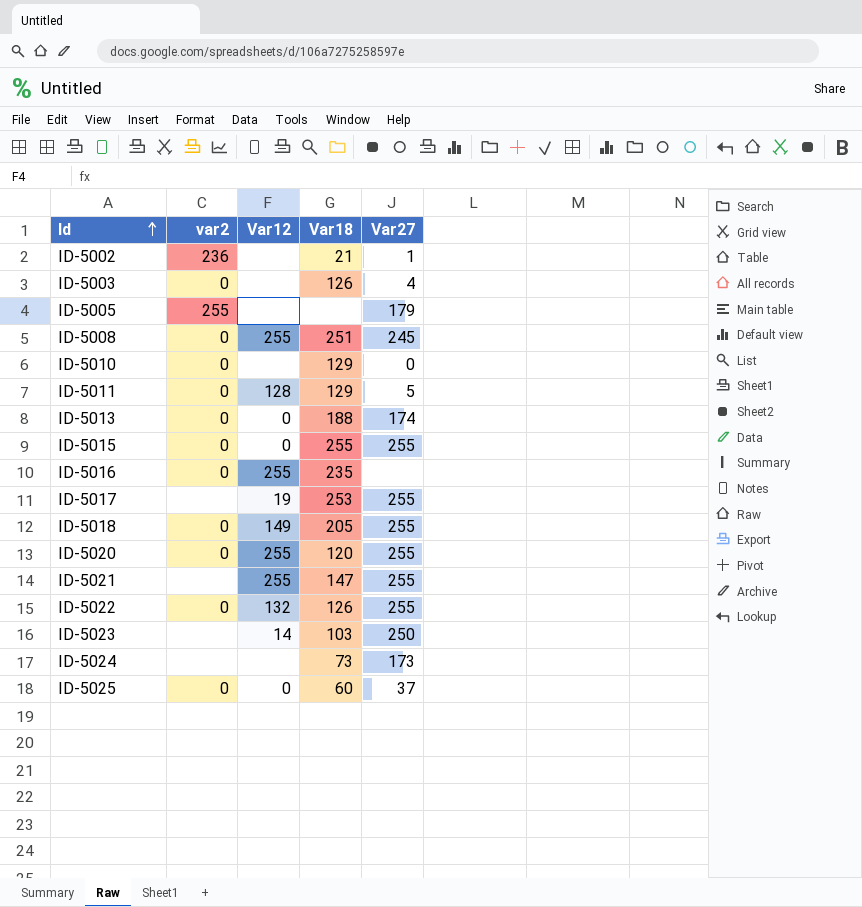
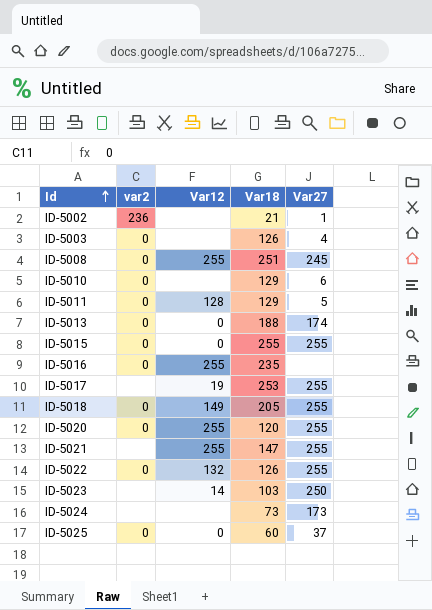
row ID-5005: 255 | none | none | 179 -> none
ID-5010 | Var27: 0 -> 6

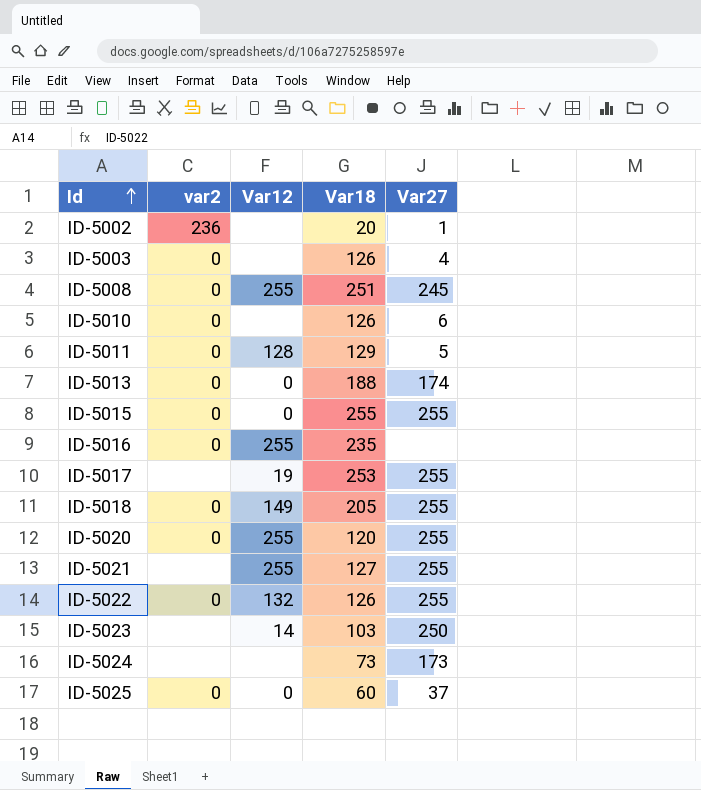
ID-5002 | Var18: 21 -> 20
ID-5010 | Var18: 129 -> 126
ID-5021 | Var18: 147 -> 127

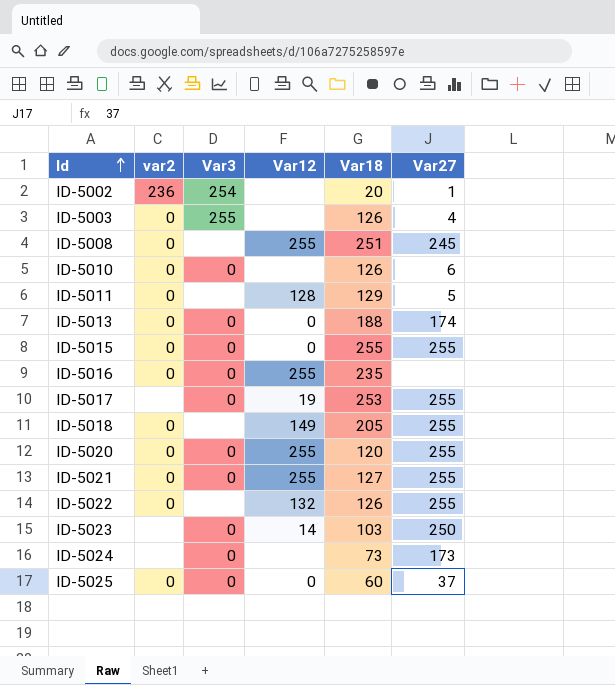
column Var3 | position: none -> 3
ID-5021 | var2: none -> 0

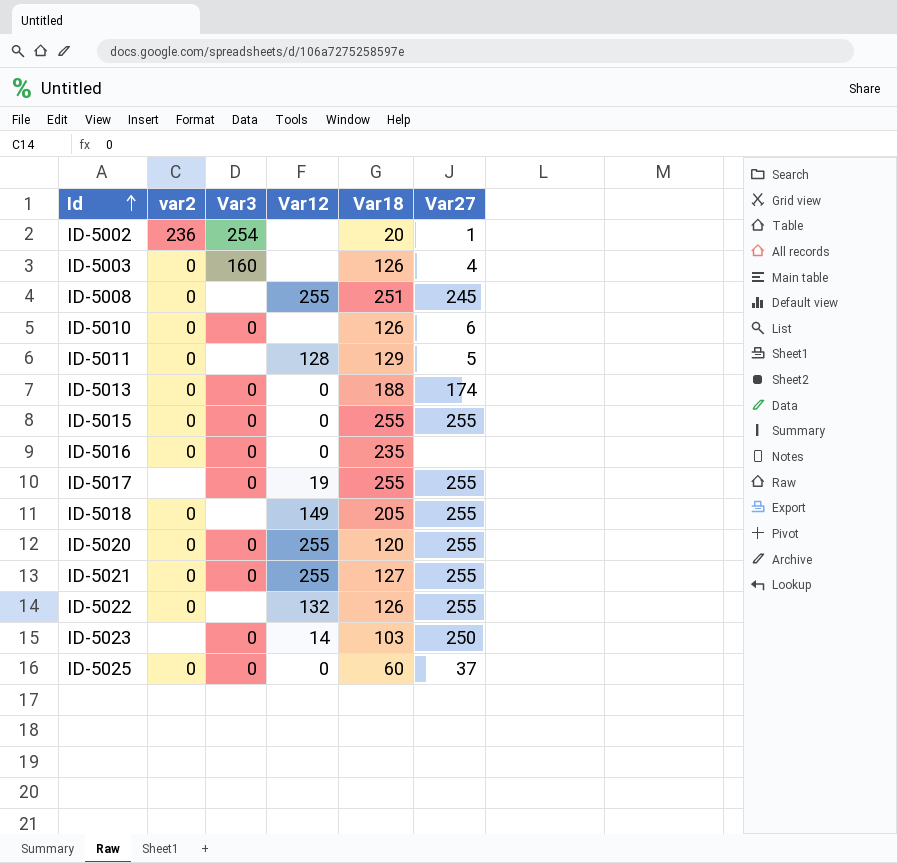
row ID-5024: none | 0 | none | 73 | 173 -> none
ID-5003 | Var3: 255 -> 160
ID-5016 | Var12: 255 -> 0
ID-5017 | Var18: 253 -> 255

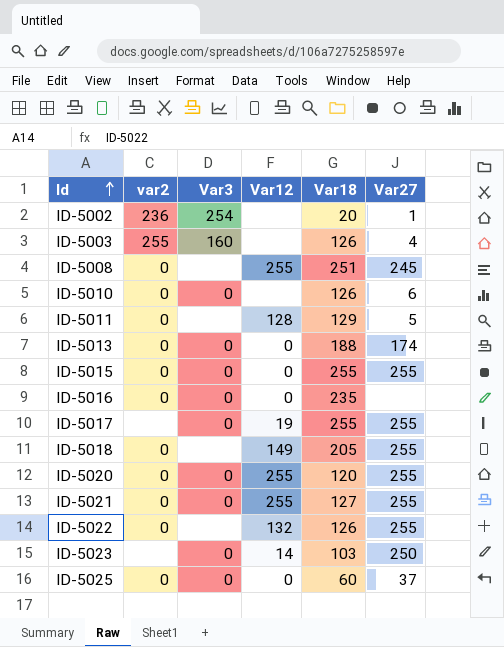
ID-5003 | var2: 0 -> 255

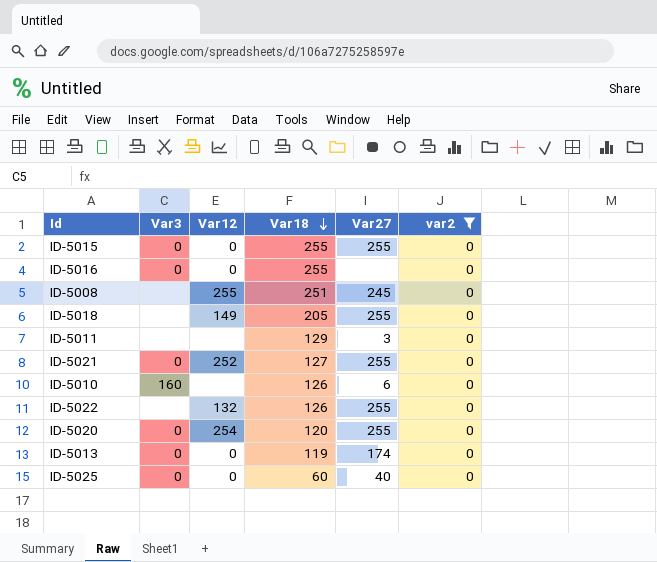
filter: none -> var2 = 0
row order: Id ascending -> Var18 descending
column var2 | position: 2 -> 6
ID-5016 | Var18: 235 -> 255
ID-5011 | Var12: 128 -> none
ID-5011 | Var27: 5 -> 3
ID-5021 | Var12: 255 -> 252
ID-5010 | Var3: 0 -> 160
ID-5020 | Var12: 255 -> 254
ID-5013 | Var18: 188 -> 119
ID-5025 | Var27: 37 -> 40

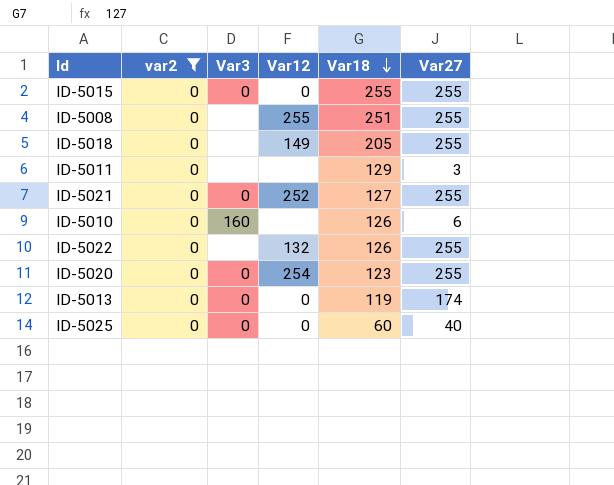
column var2 | position: 6 -> 2
row ID-5016: 0 | 0 | 255 | none | 0 -> none
ID-5008 | Var27: 245 -> 255
ID-5020 | Var18: 120 -> 123

